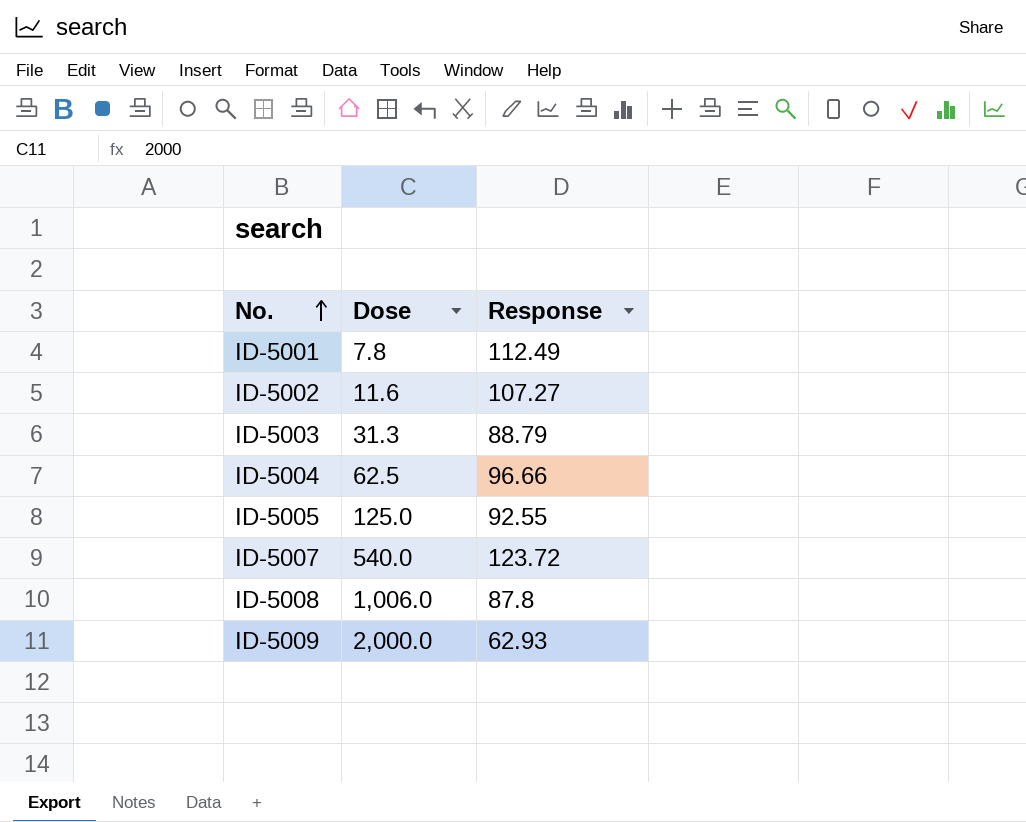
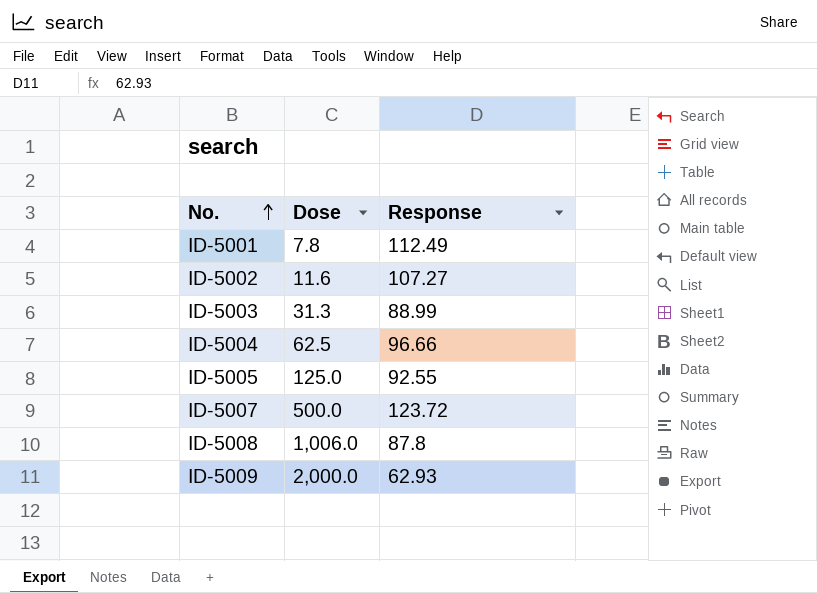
ID-5003 | Response: 88.79 -> 88.99
ID-5007 | Dose: 540.0 -> 500.0

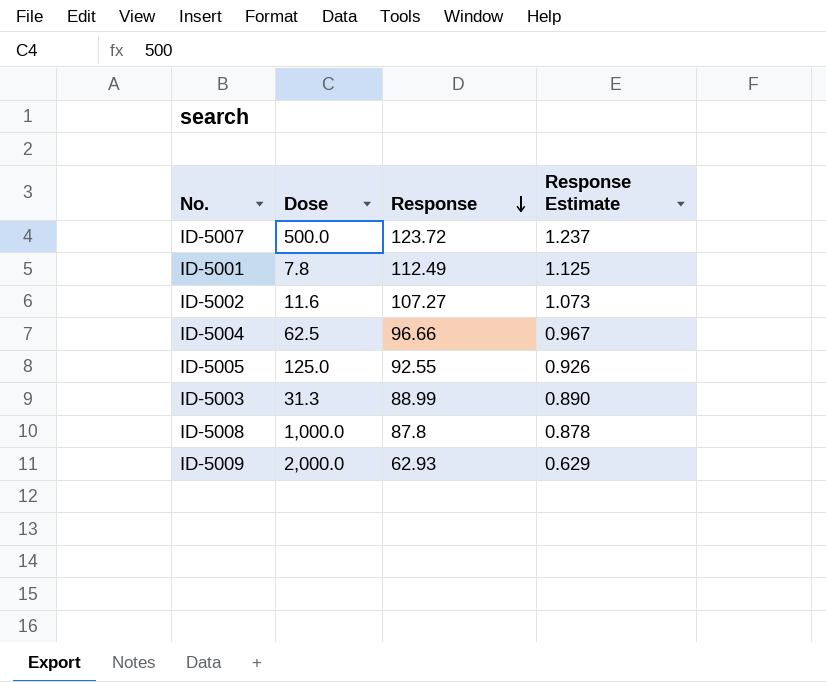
row order: No. ascending -> Response descending
column Response Estimate | formula: none -> [Response] * 0.01
ID-5008 | Dose: 1,006.0 -> 1,000.0

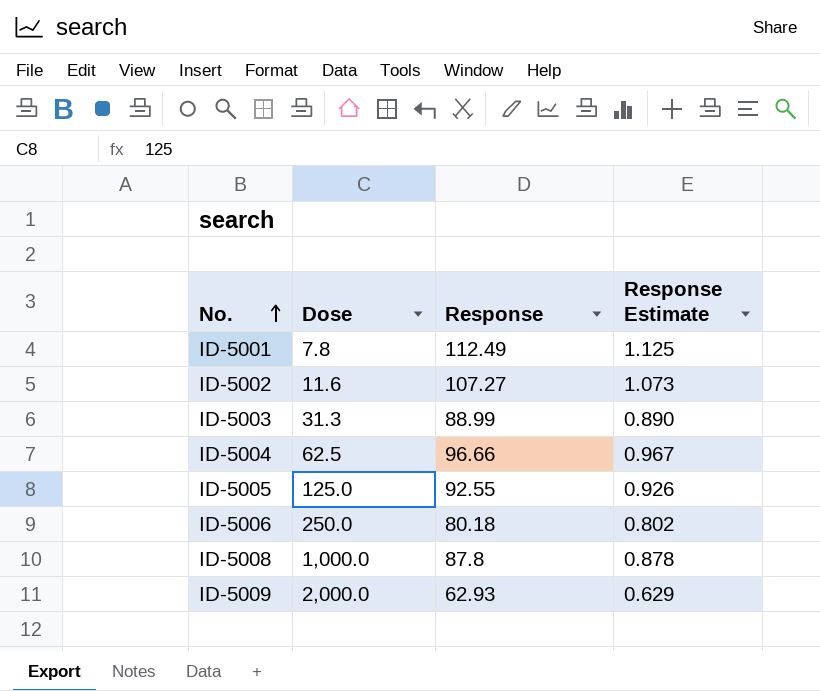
row order: Response descending -> No. ascending
row ID-5007: 500.0 | 123.72 | 1.237 -> none
row ID-5006: none -> 250.0 | 80.18 | 0.802

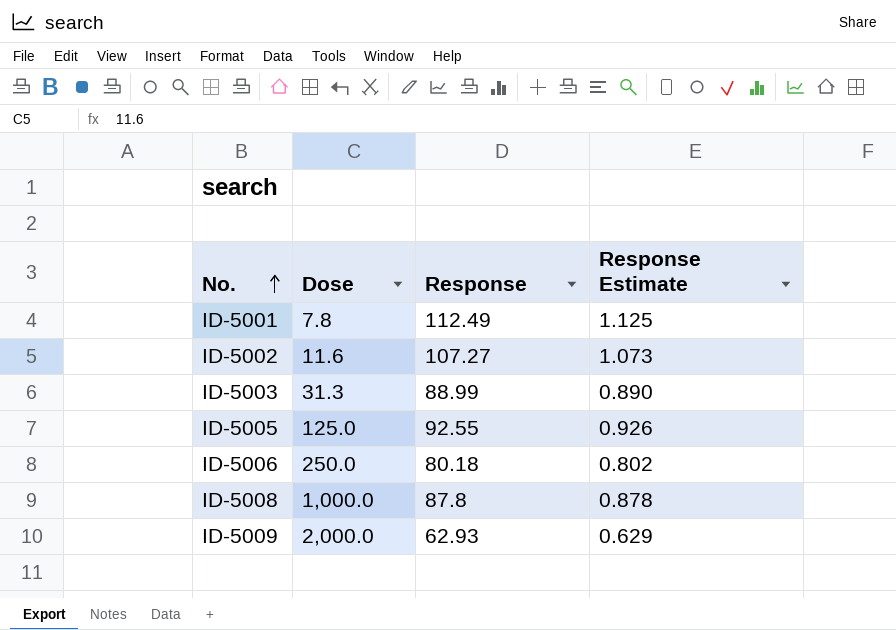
row ID-5004: 62.5 | 96.66 | 0.967 -> none

